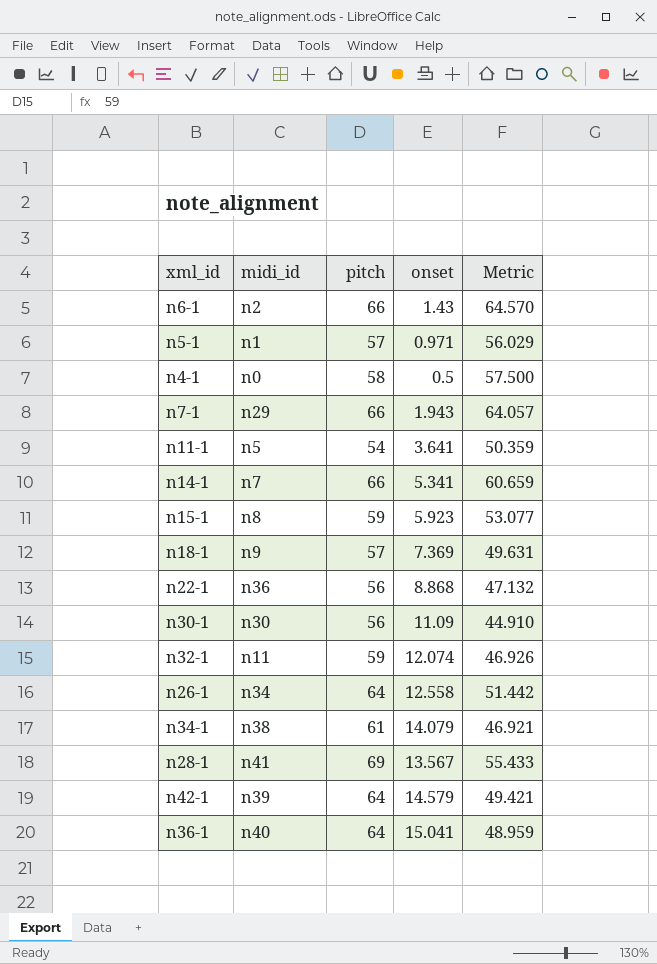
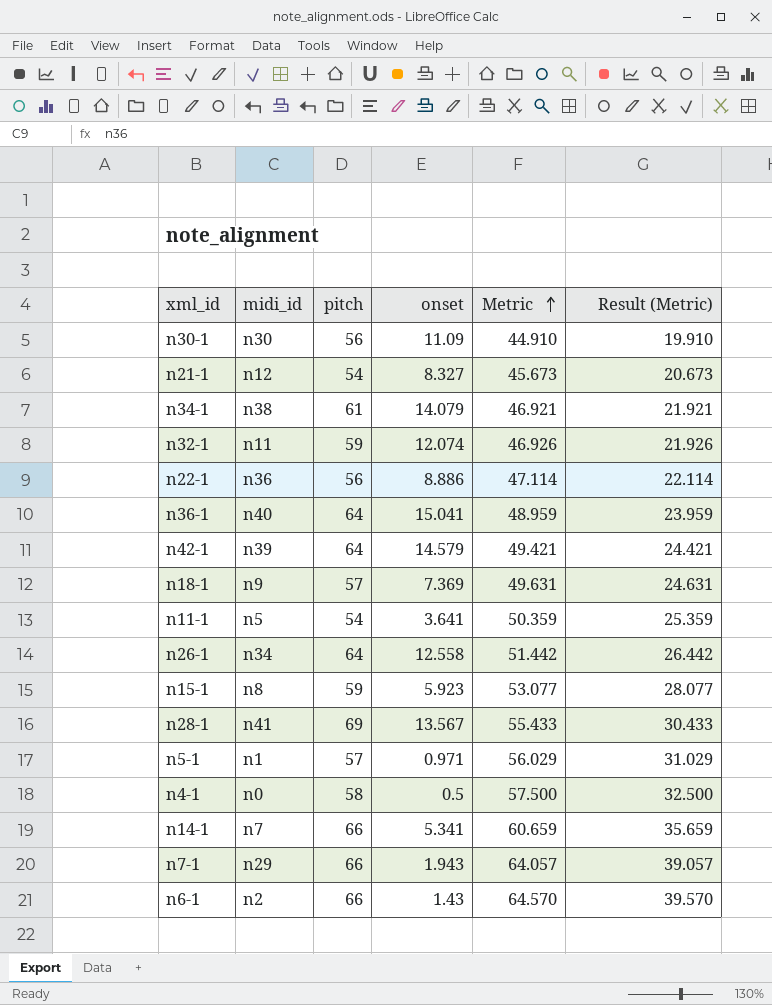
row order: none -> Metric ascending
column Result (Metric) | formula: none -> [Metric] - 25
row n21-1: none -> n12 | 54 | 8.327 | 45.673 | 20.673
n22-1 | onset: 8.868 -> 8.886
n22-1 | Metric: 47.132 -> 47.114

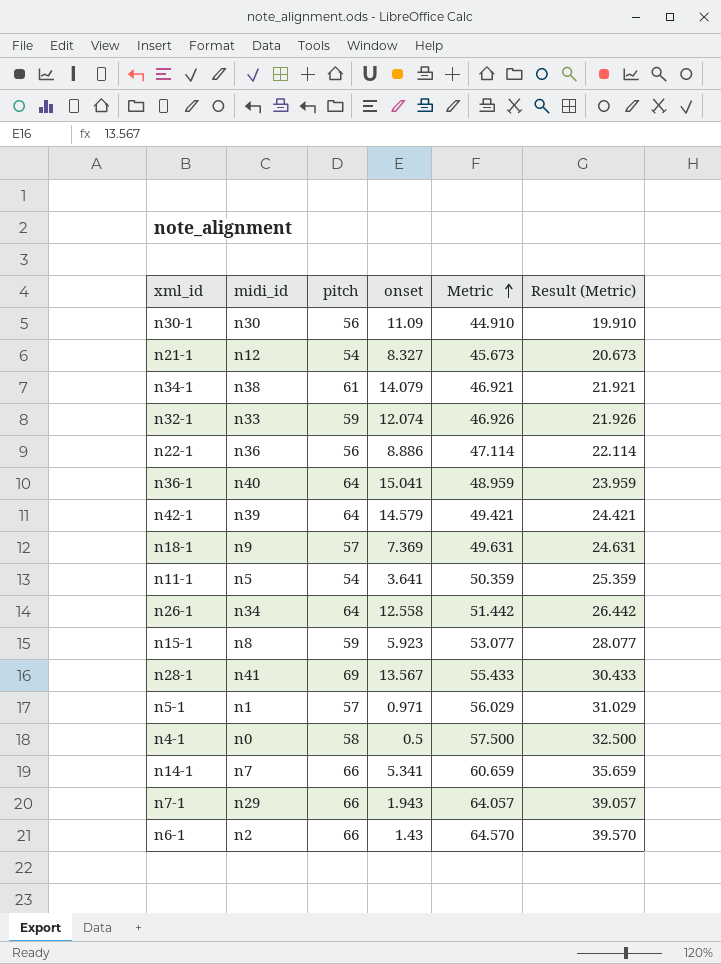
n32-1 | midi_id: n11 -> n33

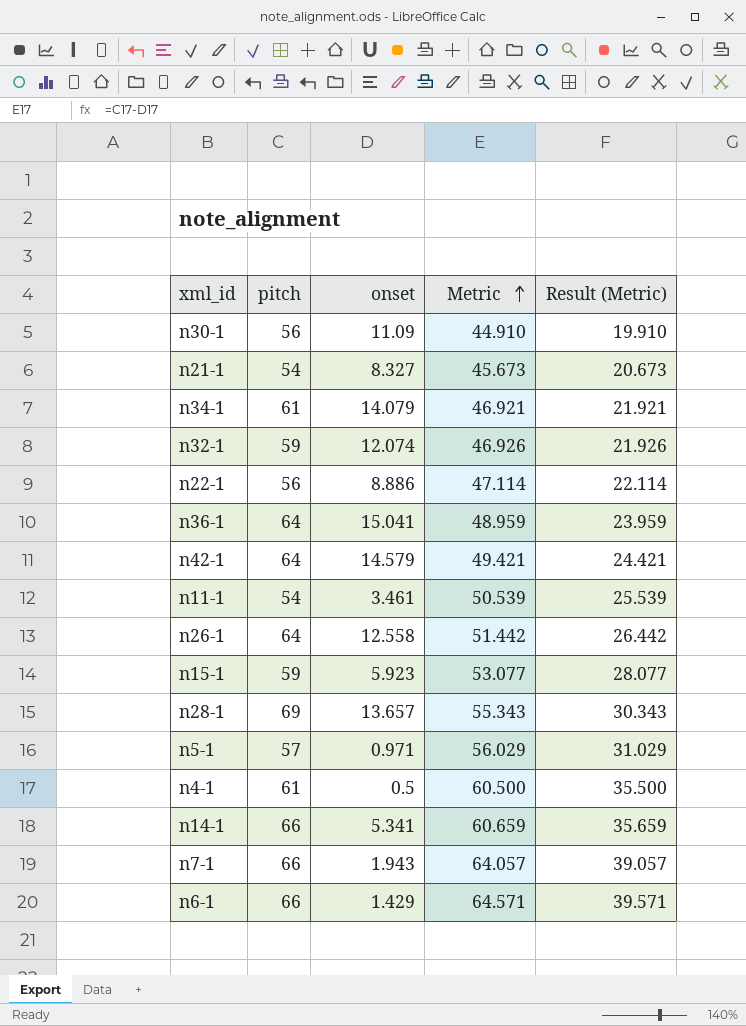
column midi_id | position: 2 -> none
row n18-1: n9 | 57 | 7.369 | 49.631 | 24.631 -> none
n11-1 | onset: 3.641 -> 3.461
n11-1 | Metric: 50.359 -> 50.539
n11-1 | Result (Metric): 25.359 -> 25.539
n28-1 | onset: 13.567 -> 13.657
n28-1 | Metric: 55.433 -> 55.343
n28-1 | Result (Metric): 30.433 -> 30.343
n4-1 | pitch: 58 -> 61
n4-1 | Metric: 57.500 -> 60.500
n4-1 | Result (Metric): 32.500 -> 35.500
n6-1 | onset: 1.43 -> 1.429
n6-1 | Metric: 64.570 -> 64.571
n6-1 | Result (Metric): 39.570 -> 39.571

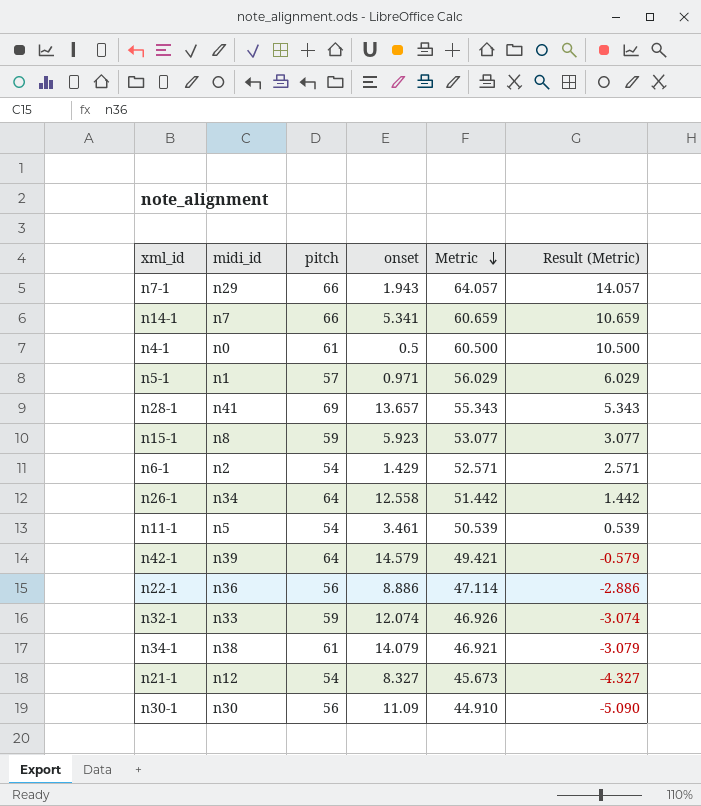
row order: Metric ascending -> Metric descending
column midi_id | position: none -> 2
column Result (Metric) | formula: [Metric] - 25 -> [Metric] - 50
row n36-1: 64 | 15.041 | 48.959 | 23.959 -> none
n6-1 | pitch: 66 -> 54
n6-1 | Metric: 64.571 -> 52.571

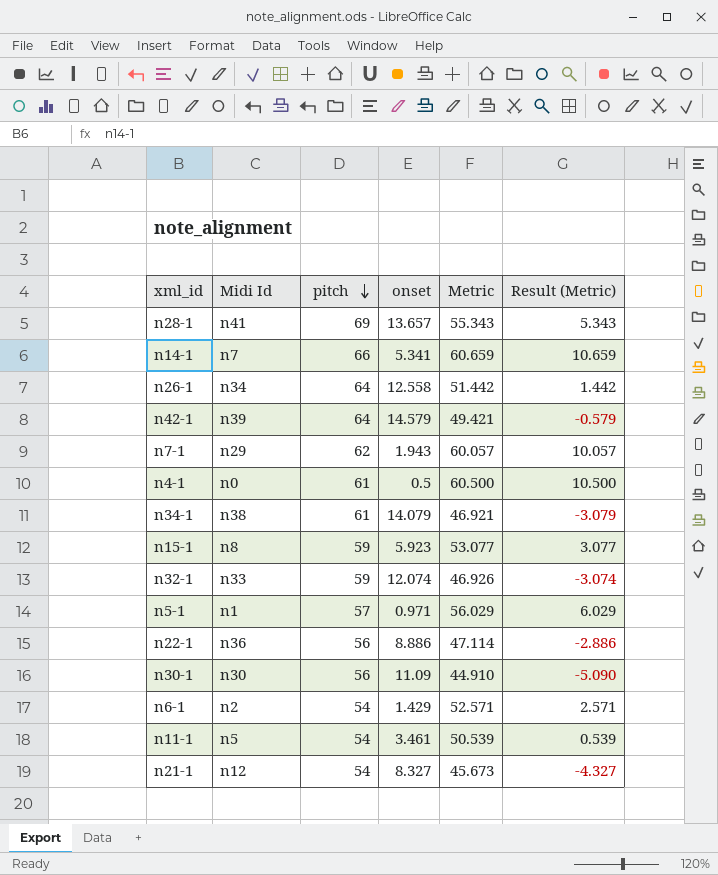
row order: Metric descending -> pitch descending
column name: midi_id -> Midi Id
n7-1 | pitch: 66 -> 62
n7-1 | Metric: 64.057 -> 60.057
n7-1 | Result (Metric): 14.057 -> 10.057

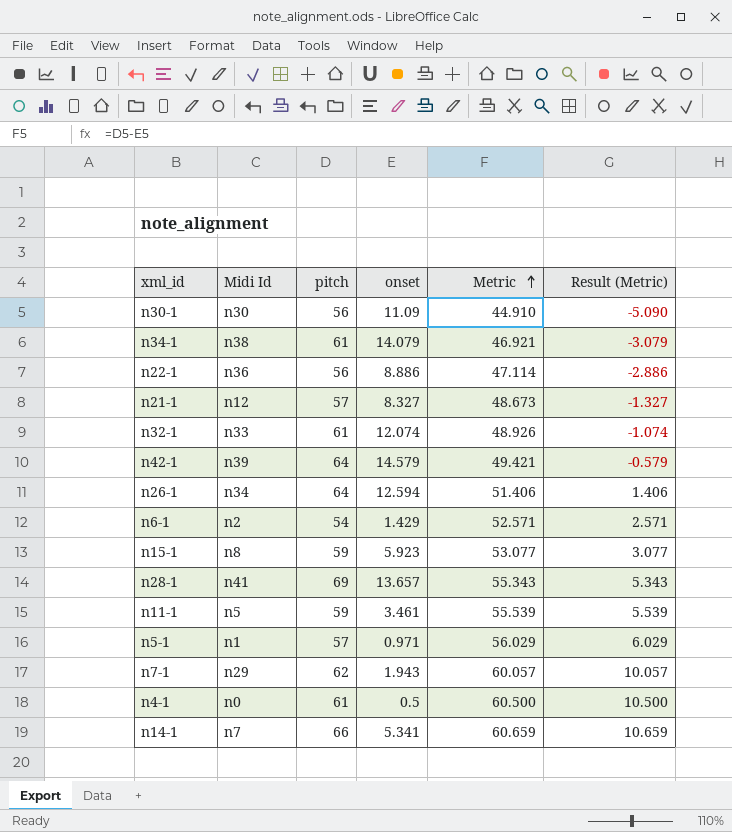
row order: pitch descending -> Metric ascending
n21-1 | pitch: 54 -> 57
n21-1 | Metric: 45.673 -> 48.673
n21-1 | Result (Metric): -4.327 -> -1.327
n32-1 | pitch: 59 -> 61
n32-1 | Metric: 46.926 -> 48.926
n32-1 | Result (Metric): -3.074 -> -1.074
n26-1 | onset: 12.558 -> 12.594
n26-1 | Metric: 51.442 -> 51.406
n26-1 | Result (Metric): 1.442 -> 1.406
n11-1 | pitch: 54 -> 59
n11-1 | Metric: 50.539 -> 55.539
n11-1 | Result (Metric): 0.539 -> 5.539

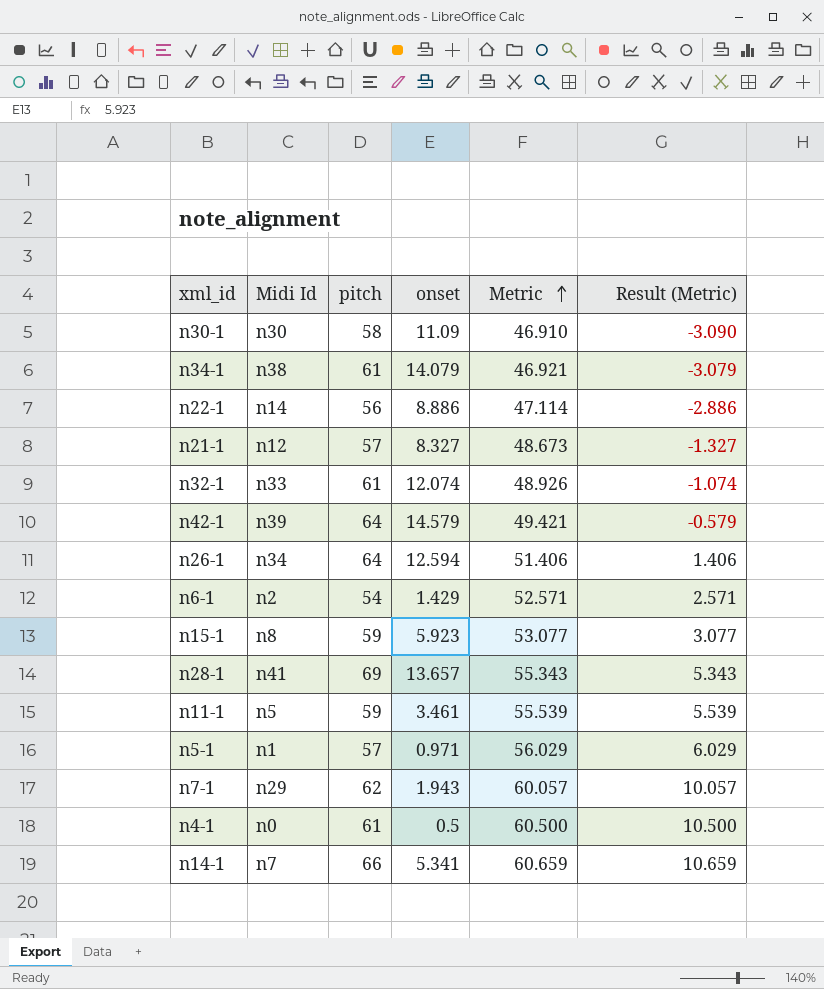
n30-1 | pitch: 56 -> 58
n30-1 | Metric: 44.910 -> 46.910
n30-1 | Result (Metric): -5.090 -> -3.090
n22-1 | Midi Id: n36 -> n14

